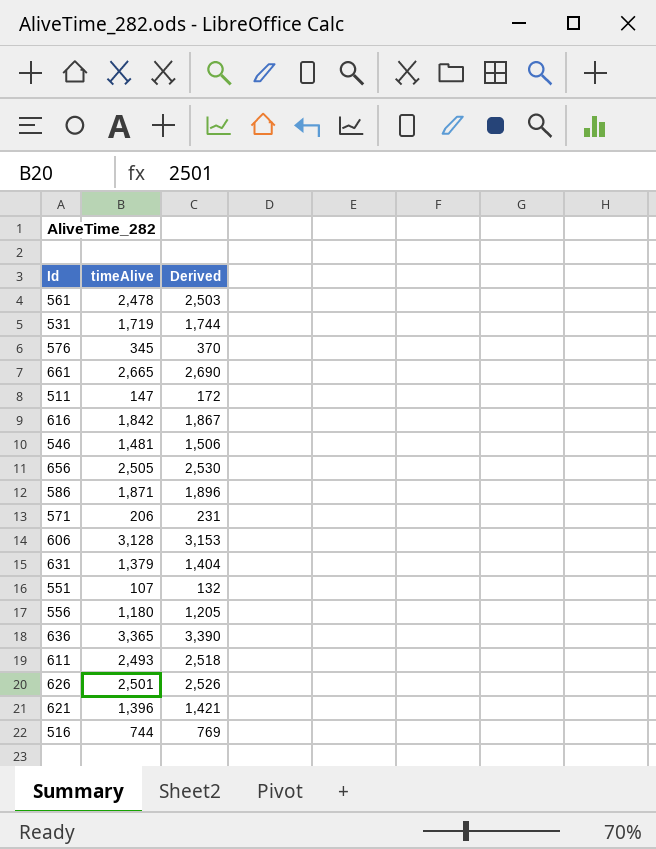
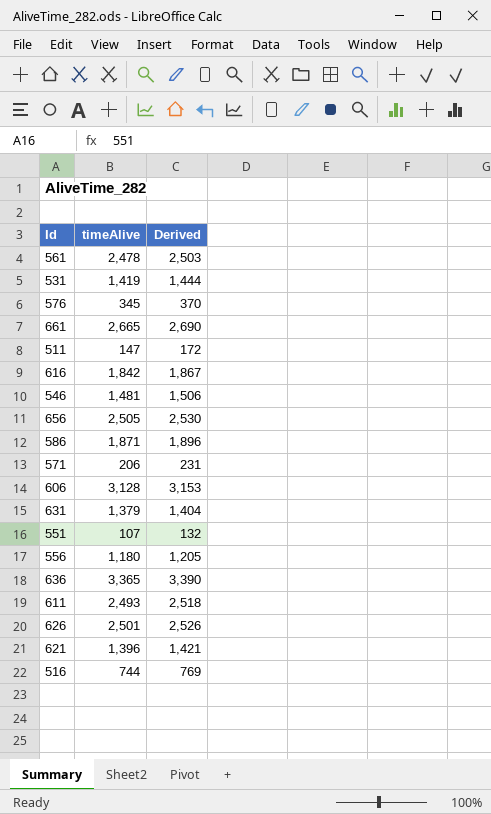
531 | timeAlive: 1,719 -> 1,419
531 | Derived: 1,744 -> 1,444

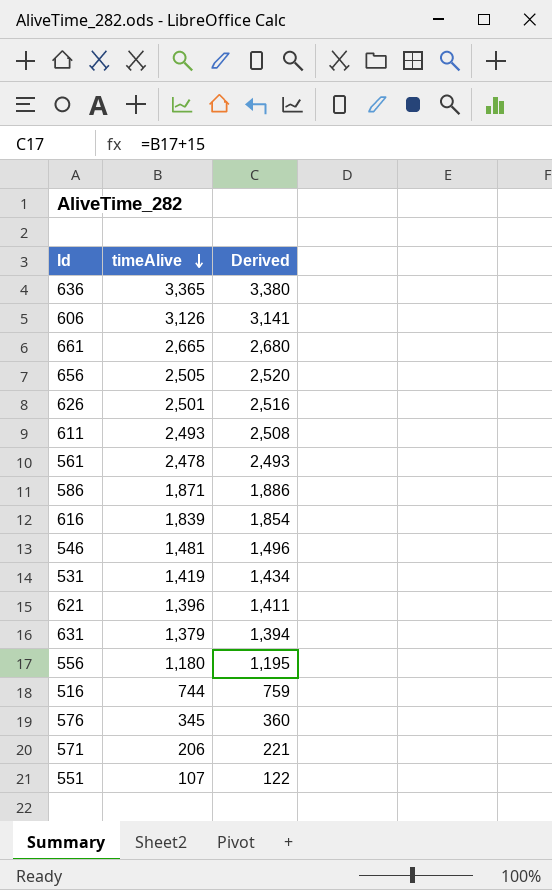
row order: none -> timeAlive descending
column Derived | formula: [timeAlive] + 25 -> [timeAlive] + 15
row 511: 147 | 172 -> none
606 | timeAlive: 3,128 -> 3,126
616 | timeAlive: 1,842 -> 1,839

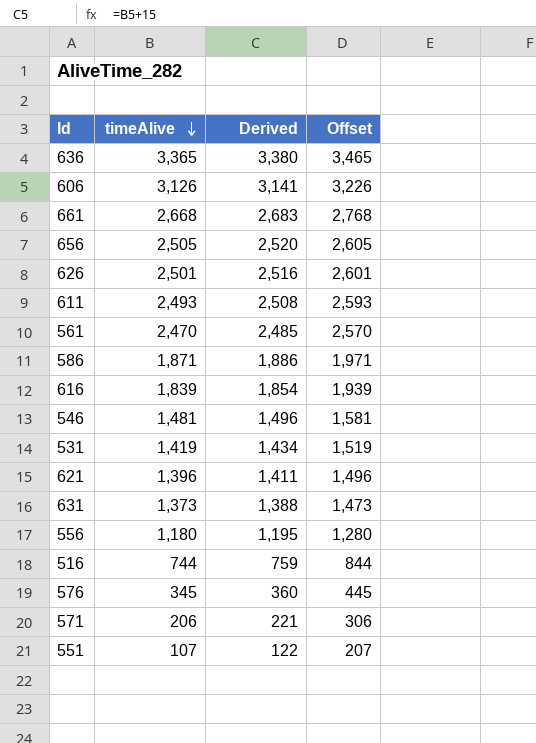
column Offset | formula: none -> [timeAlive] + 100
661 | timeAlive: 2,665 -> 2,668
661 | Derived: 2,680 -> 2,683
561 | timeAlive: 2,478 -> 2,470
561 | Derived: 2,493 -> 2,485
631 | timeAlive: 1,379 -> 1,373
631 | Derived: 1,394 -> 1,388

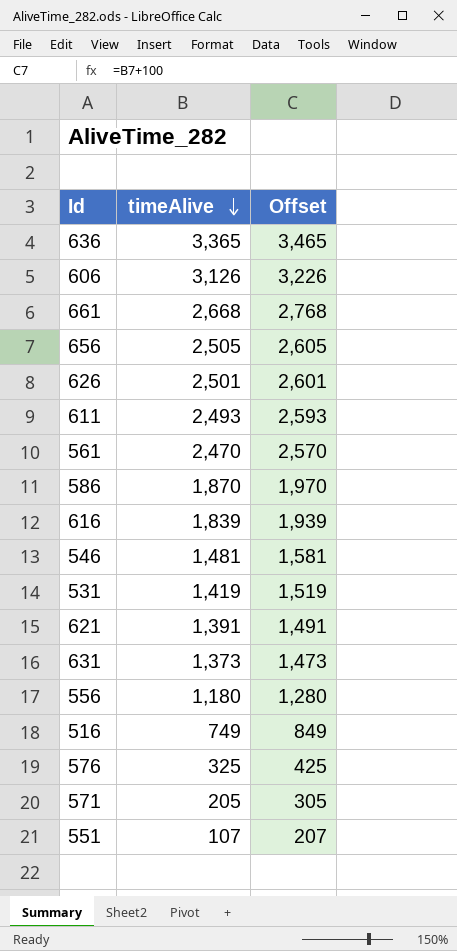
column Derived | formula: [timeAlive] + 15 -> none
586 | timeAlive: 1,871 -> 1,870
586 | Offset: 1,971 -> 1,970
621 | timeAlive: 1,396 -> 1,391
621 | Offset: 1,496 -> 1,491
516 | timeAlive: 744 -> 749
516 | Offset: 844 -> 849
576 | timeAlive: 345 -> 325
576 | Offset: 445 -> 425
571 | timeAlive: 206 -> 205
571 | Offset: 306 -> 305

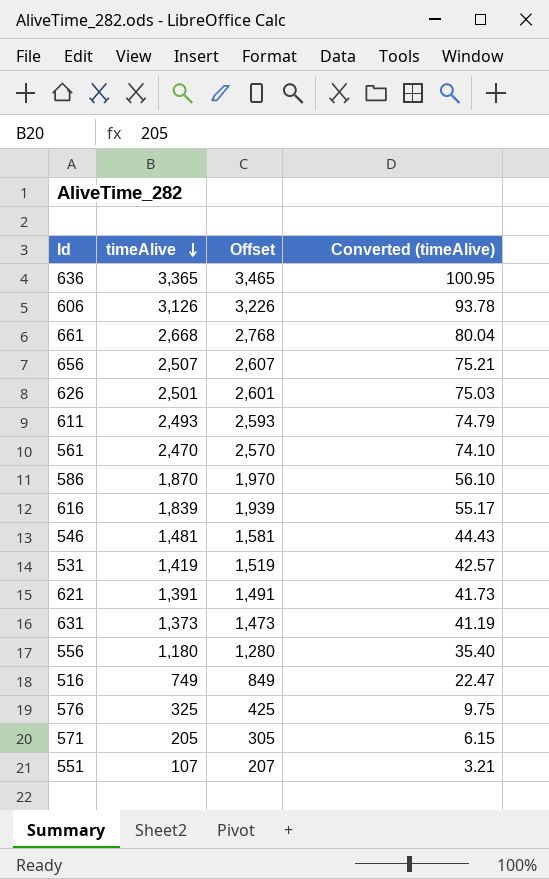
column Converted (timeAlive) | formula: none -> [timeAlive] * 0.03
656 | timeAlive: 2,505 -> 2,507
656 | Offset: 2,605 -> 2,607

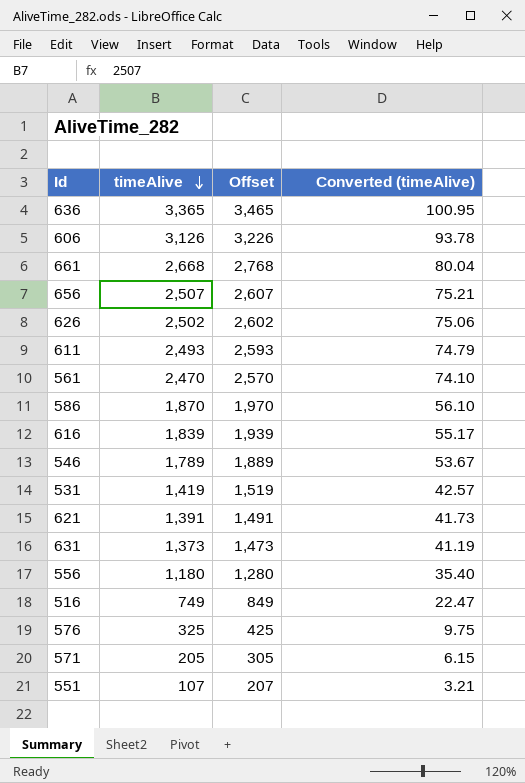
626 | timeAlive: 2,501 -> 2,502
626 | Offset: 2,601 -> 2,602
626 | Converted (timeAlive): 75.03 -> 75.06
546 | timeAlive: 1,481 -> 1,789
546 | Offset: 1,581 -> 1,889
546 | Converted (timeAlive): 44.43 -> 53.67

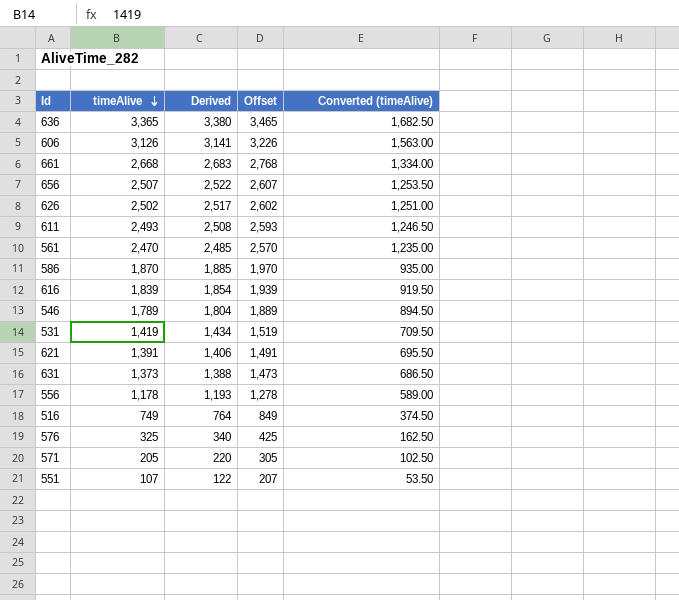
column Derived | formula: none -> [timeAlive] + 15
column Converted (timeAlive) | formula: [timeAlive] * 0.03 -> [timeAlive] * 0.5
556 | timeAlive: 1,180 -> 1,178
556 | Offset: 1,280 -> 1,278

